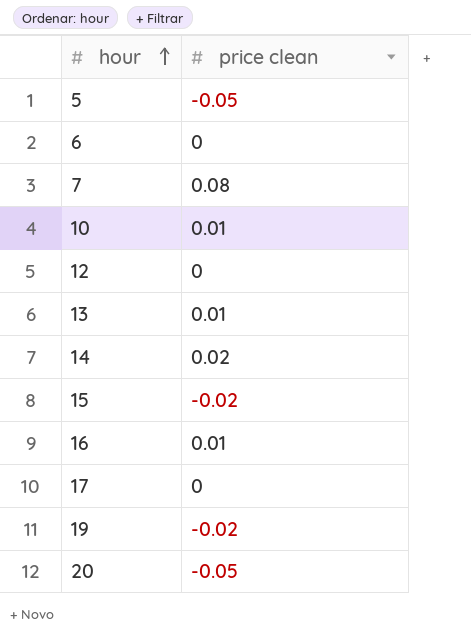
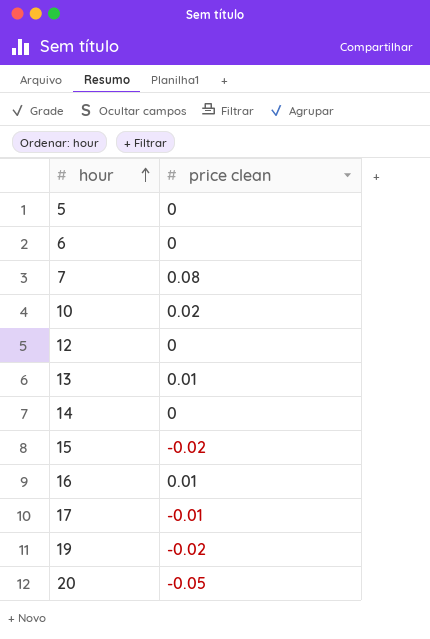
5 | price clean: -0.05 -> 0
10 | price clean: 0.01 -> 0.02
14 | price clean: 0.02 -> 0
17 | price clean: 0 -> -0.01

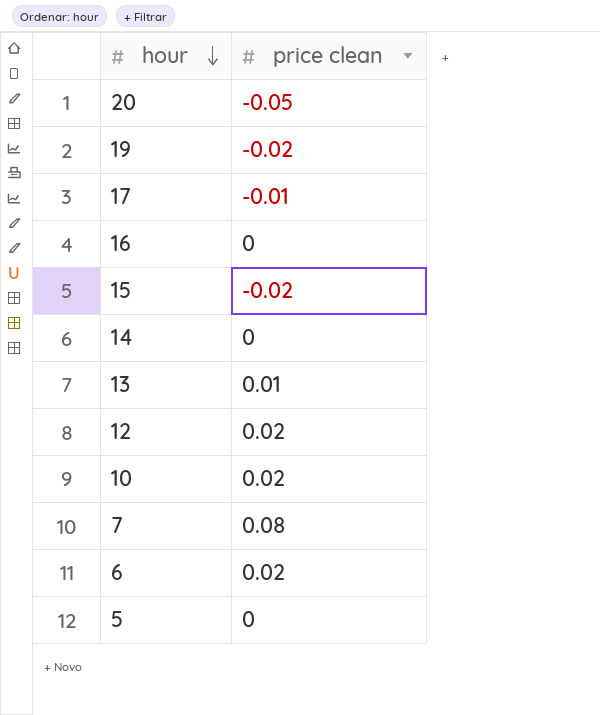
row order: hour ascending -> hour descending
16 | price clean: 0.01 -> 0
12 | price clean: 0 -> 0.02
6 | price clean: 0 -> 0.02

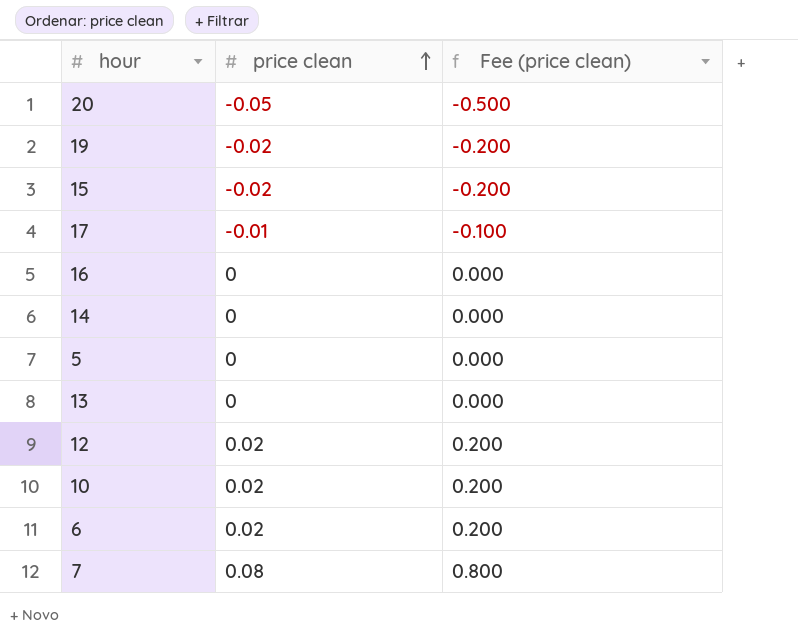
row order: hour descending -> price clean ascending
column Fee (price clean) | formula: none -> [price clean] * 10
13 | price clean: 0.01 -> 0

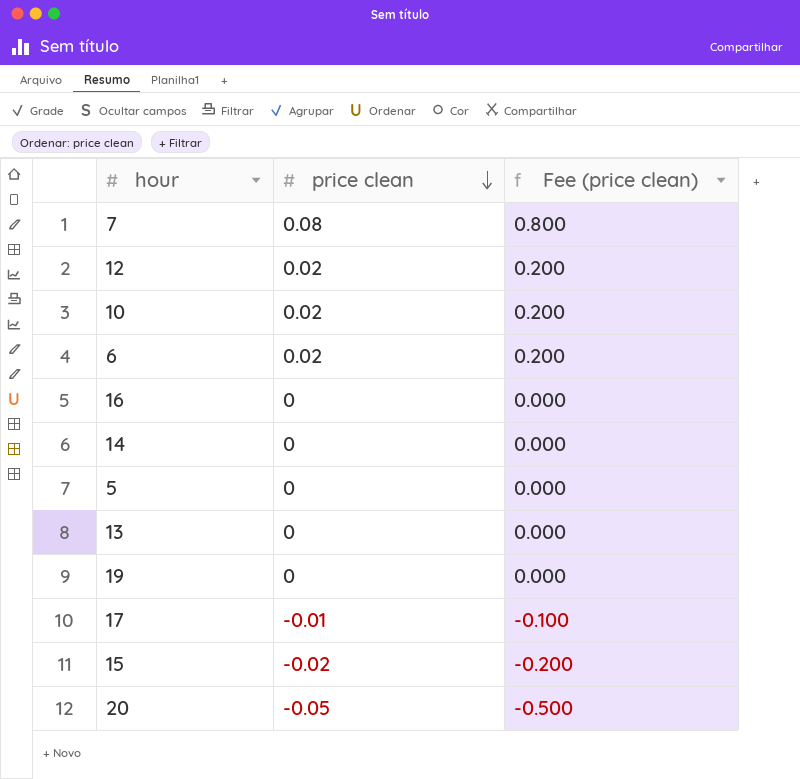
row order: price clean ascending -> price clean descending
19 | price clean: -0.02 -> 0
19 | Fee (price clean): -0.200 -> 0.000

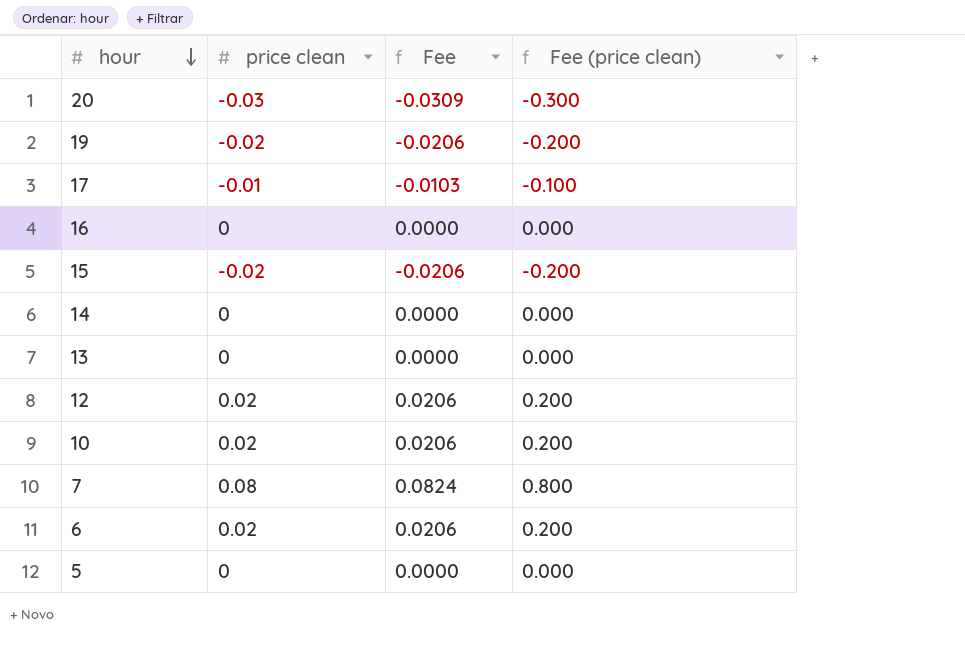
row order: price clean descending -> hour descending
column Fee | formula: none -> [price clean] * 1.03
20 | price clean: -0.05 -> -0.03
20 | Fee (price clean): -0.500 -> -0.300
19 | price clean: 0 -> -0.02
19 | Fee (price clean): 0.000 -> -0.200

